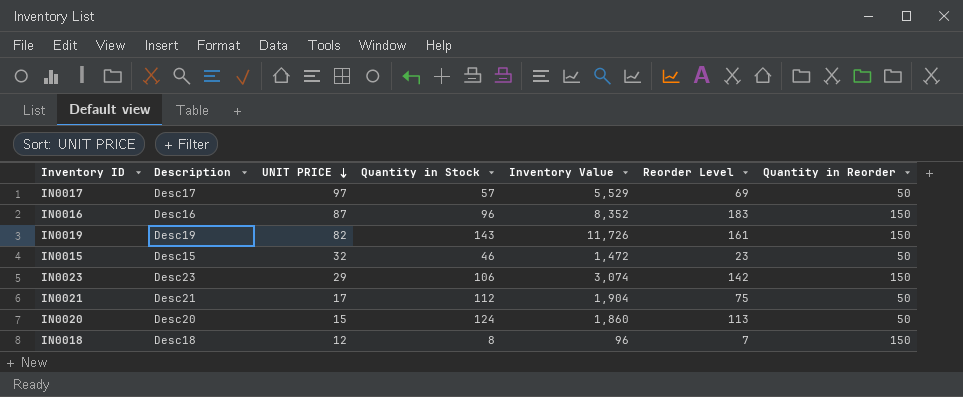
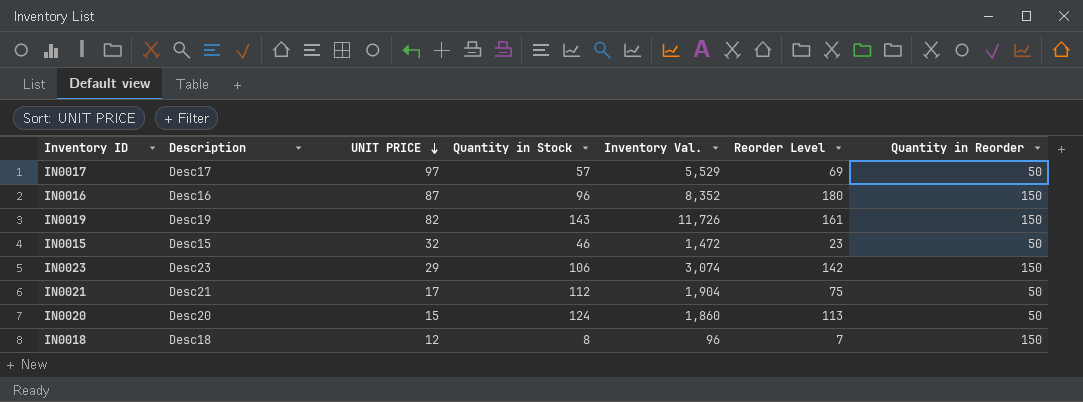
column name: Inventory Value -> Inventory Val.
IN0016 | Reorder Level: 183 -> 180

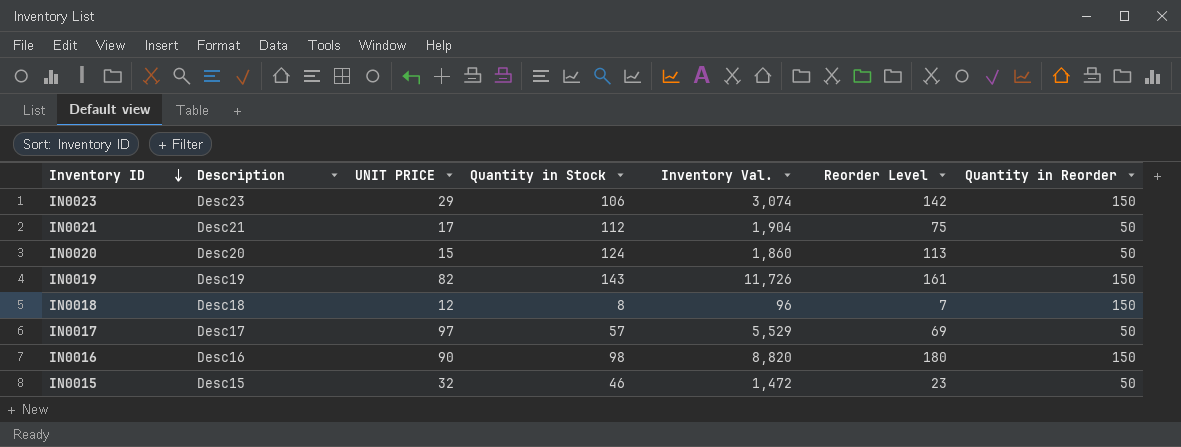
row order: UNIT PRICE descending -> Inventory ID descending
IN0016 | UNIT PRICE: 87 -> 90
IN0016 | Quantity in Stock: 96 -> 98
IN0016 | Inventory Val.: 8,352 -> 8,820

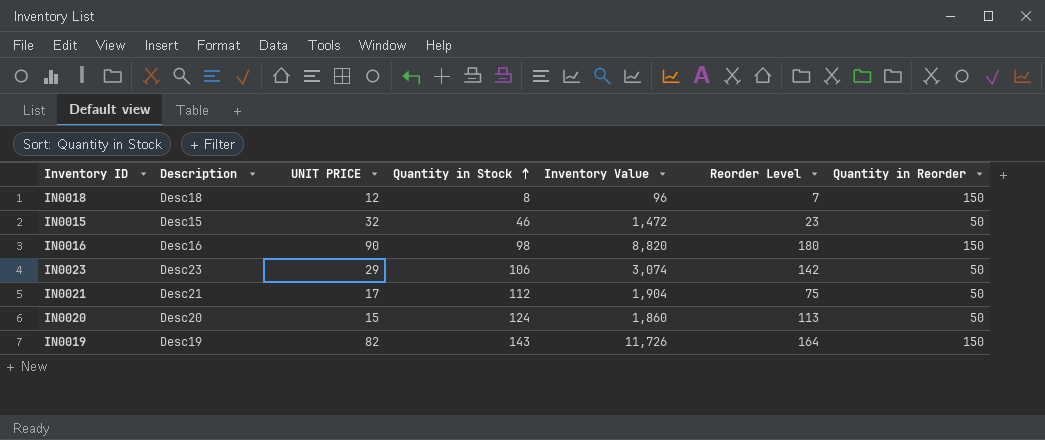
row order: Inventory ID descending -> Quantity in Stock ascending
column name: Inventory Val. -> Inventory Value
row IN0017: Desc17 | 97 | 57 | 5,529 | 69 | 50 -> none
IN0023 | Quantity in Reorder: 150 -> 50
IN0019 | Reorder Level: 161 -> 164

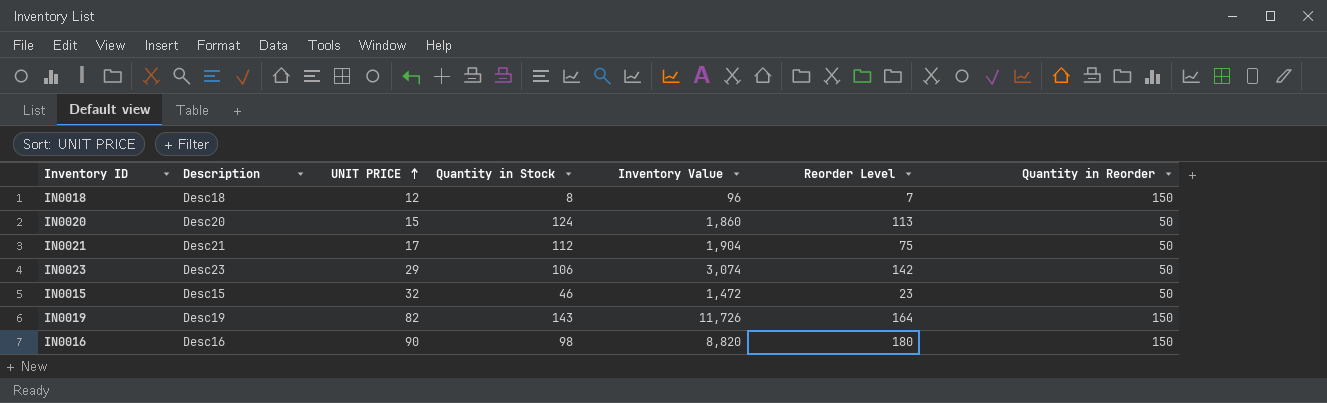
row order: Quantity in Stock ascending -> UNIT PRICE ascending

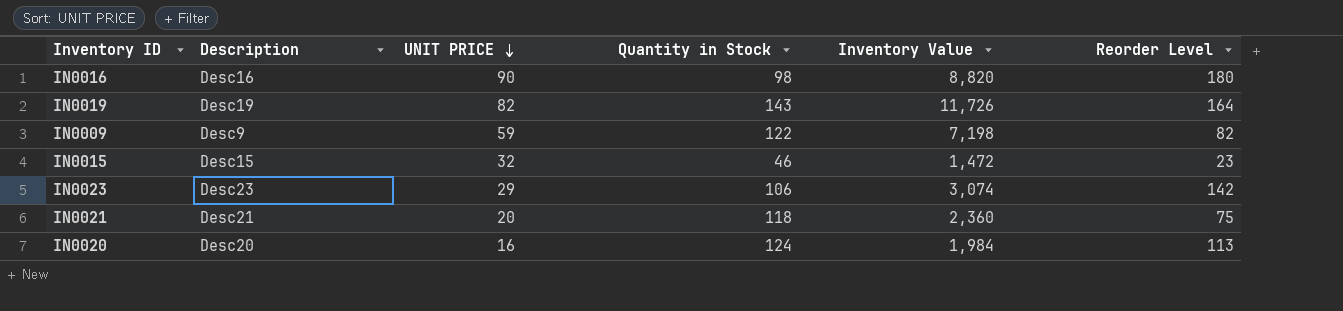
row order: UNIT PRICE ascending -> UNIT PRICE descending
column Quantity in Reorder | position: 7 -> none
row IN0018: Desc18 | 12 | 8 | 96 | 7 | 150 -> none
row IN0009: none -> Desc9 | 59 | 122 | 7,198 | 82
IN0021 | UNIT PRICE: 17 -> 20
IN0021 | Quantity in Stock: 112 -> 118
IN0021 | Inventory Value: 1,904 -> 2,360
IN0020 | UNIT PRICE: 15 -> 16
IN0020 | Inventory Value: 1,860 -> 1,984

